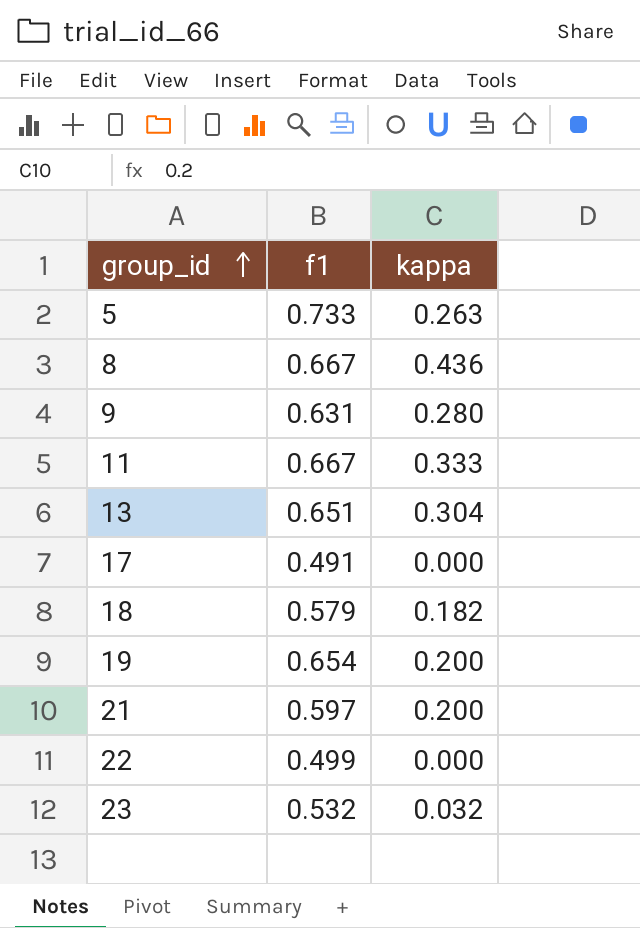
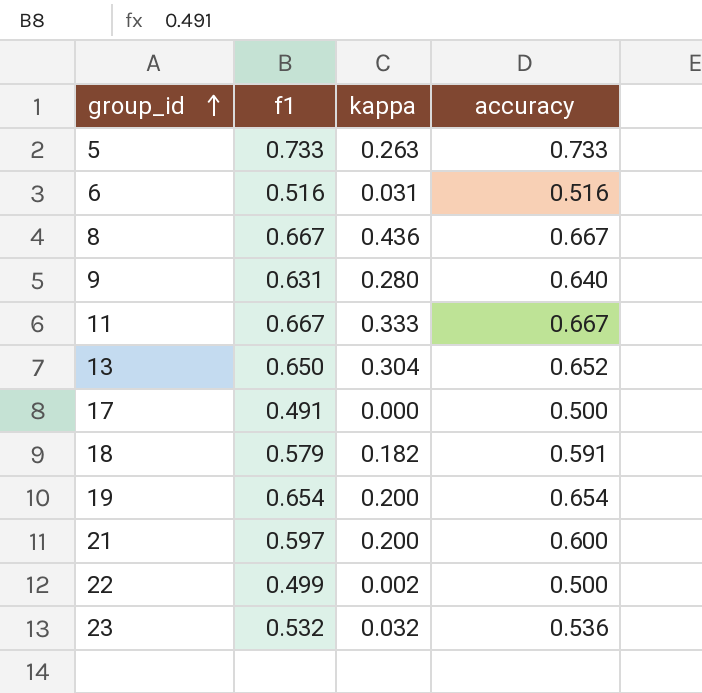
column accuracy | position: none -> 4
row 6: none -> 0.516 | 0.031 | 0.516
13 | f1: 0.651 -> 0.650
22 | kappa: 0.000 -> 0.002

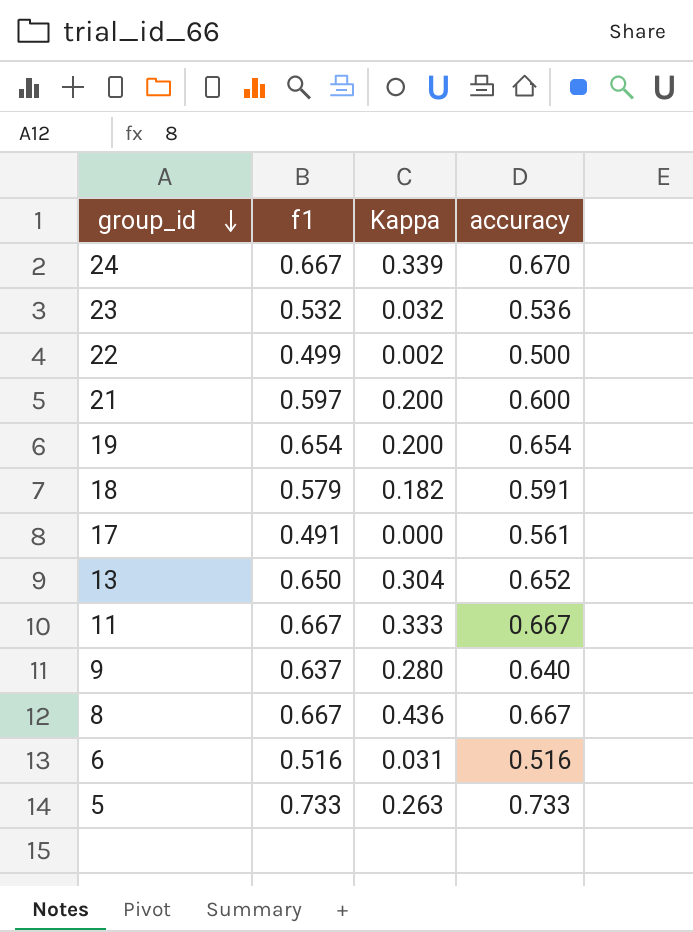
row order: group_id ascending -> group_id descending
column name: kappa -> Kappa
row 24: none -> 0.667 | 0.339 | 0.670
17 | accuracy: 0.500 -> 0.561
9 | f1: 0.631 -> 0.637

